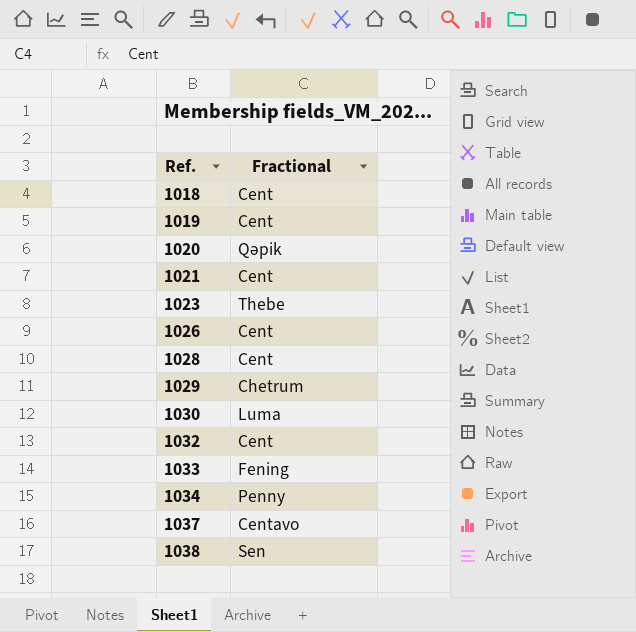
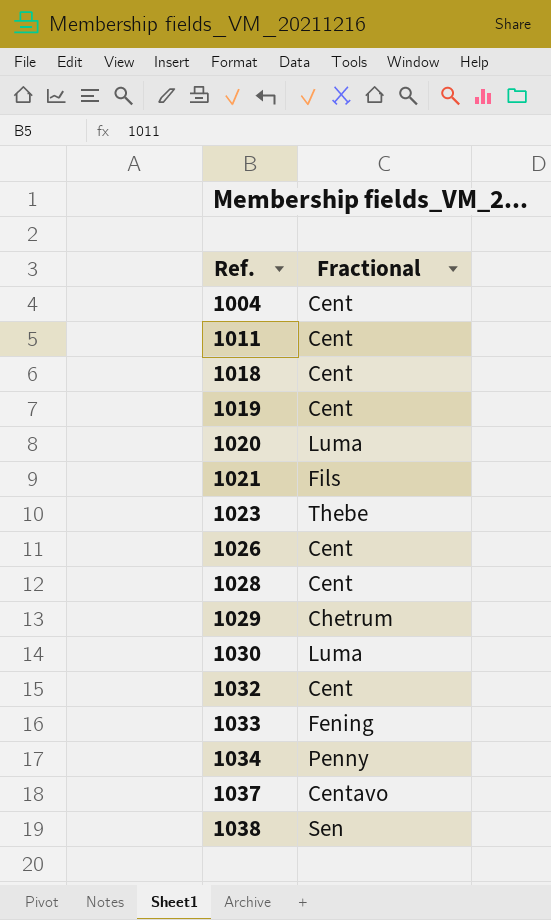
row 1004: none -> Cent
row 1011: none -> Cent
1020 | Fractional: Qəpik -> Luma
1021 | Fractional: Cent -> Fils

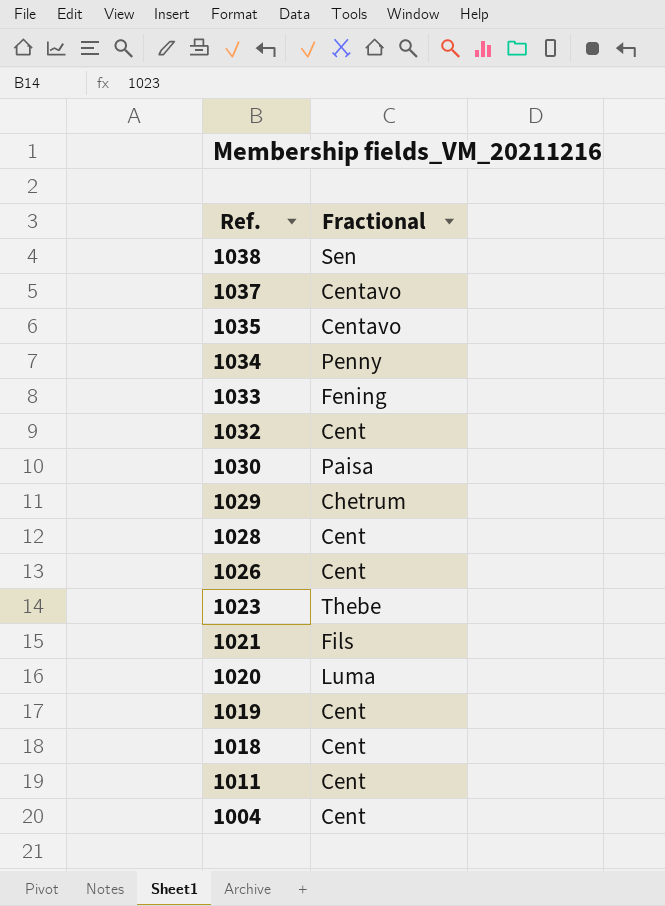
row order: Ref. ascending -> Ref. descending
row 1035: none -> Centavo
1030 | Fractional: Luma -> Paisa

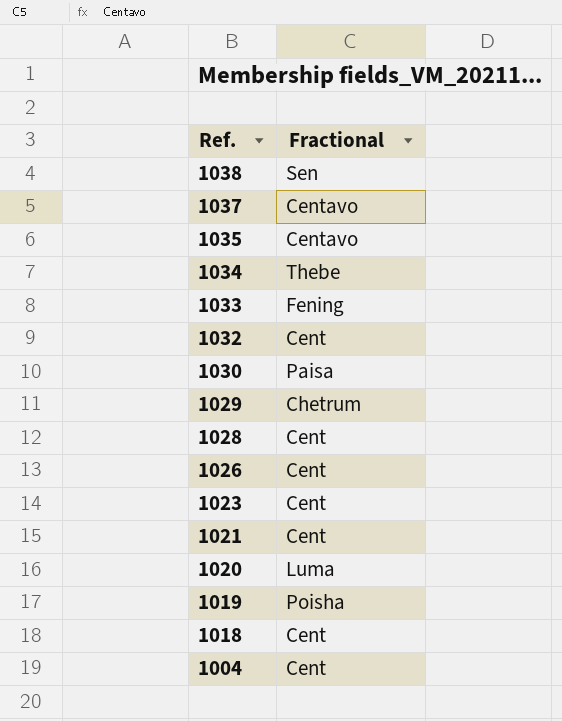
row 1011: Cent -> none
1034 | Fractional: Penny -> Thebe
1023 | Fractional: Thebe -> Cent
1021 | Fractional: Fils -> Cent
1019 | Fractional: Cent -> Poisha

